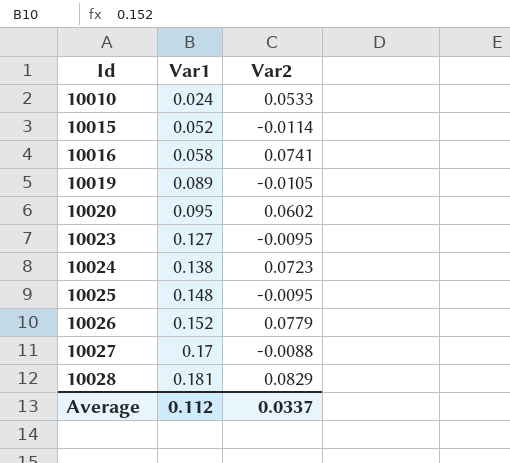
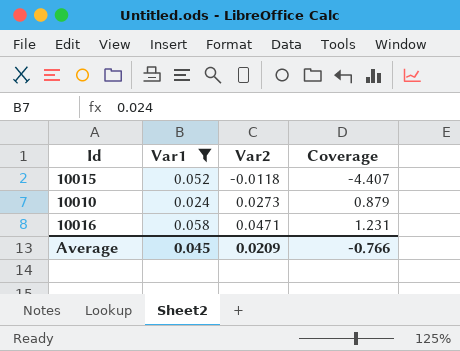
filter: none -> Var1 <= 0.058
row order: Id ascending -> Var2 ascending
column Coverage | formula: none -> [Var1] / [Var2]
10015 | Var2: -0.0114 -> -0.0118
10010 | Var2: 0.0533 -> 0.0273
10016 | Var2: 0.0741 -> 0.0471
Average | Var1: 0.112 -> 0.045
Average | Var2: 0.0337 -> 0.0209

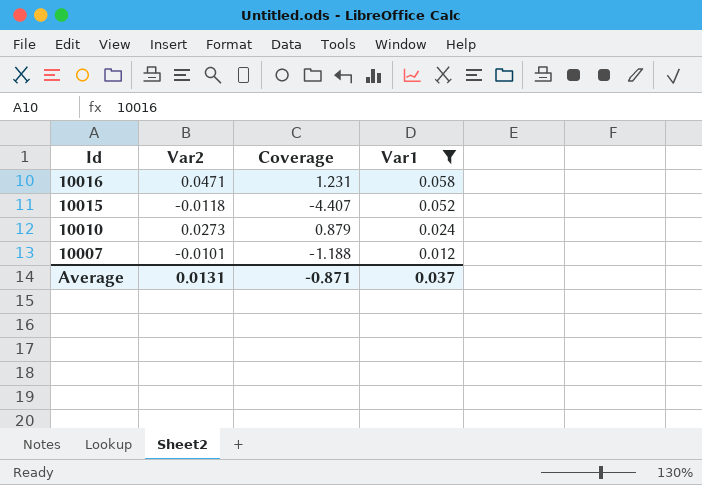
row order: Var2 ascending -> Id descending
column Var1 | position: 2 -> 4
row 10007: none -> -0.0101 | -1.188 | 0.012
Average | Var2: 0.0209 -> 0.0131
Average | Coverage: -0.766 -> -0.871
Average | Var1: 0.045 -> 0.037

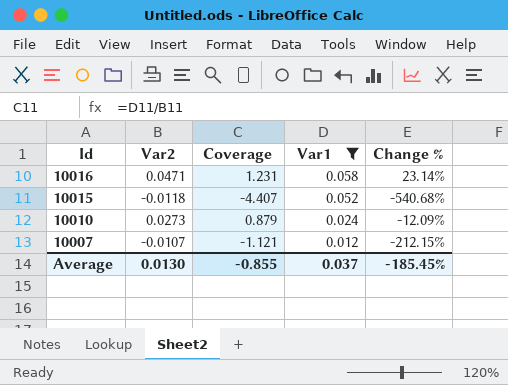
column Change % | formula: none -> ([Var1] - [Var2]) / [Var2]
10007 | Var2: -0.0101 -> -0.0107
10007 | Coverage: -1.188 -> -1.121
Average | Var2: 0.0131 -> 0.0130
Average | Coverage: -0.871 -> -0.855

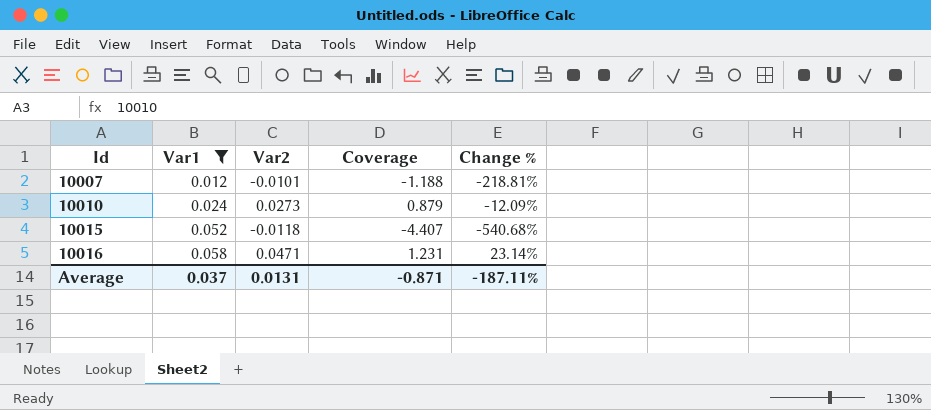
row order: Id descending -> Id ascending
column Var1 | position: 4 -> 2
10007 | Var2: -0.0107 -> -0.0101
10007 | Coverage: -1.121 -> -1.188
10007 | Change %: -212.15% -> -218.81%
Average | Var2: 0.0130 -> 0.0131
Average | Coverage: -0.855 -> -0.871
Average | Change %: -185.45% -> -187.11%

